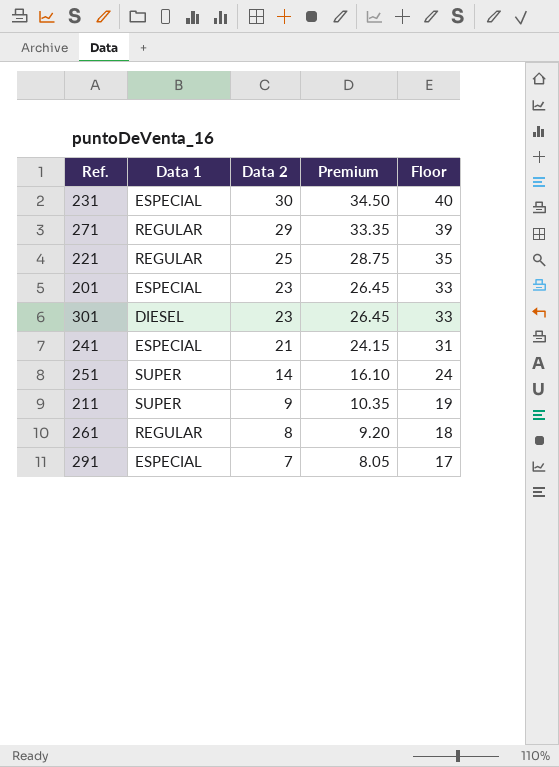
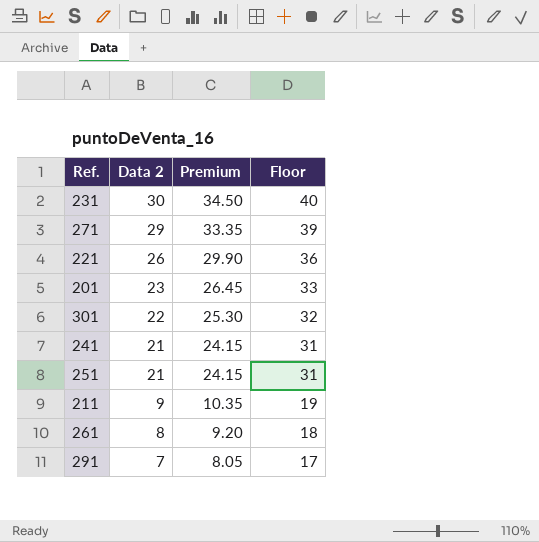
column Data 1 | position: 2 -> none
221 | Data 2: 25 -> 26
221 | Premium: 28.75 -> 29.90
221 | Floor: 35 -> 36
301 | Data 2: 23 -> 22
301 | Premium: 26.45 -> 25.30
301 | Floor: 33 -> 32
251 | Data 2: 14 -> 21
251 | Premium: 16.10 -> 24.15
251 | Floor: 24 -> 31

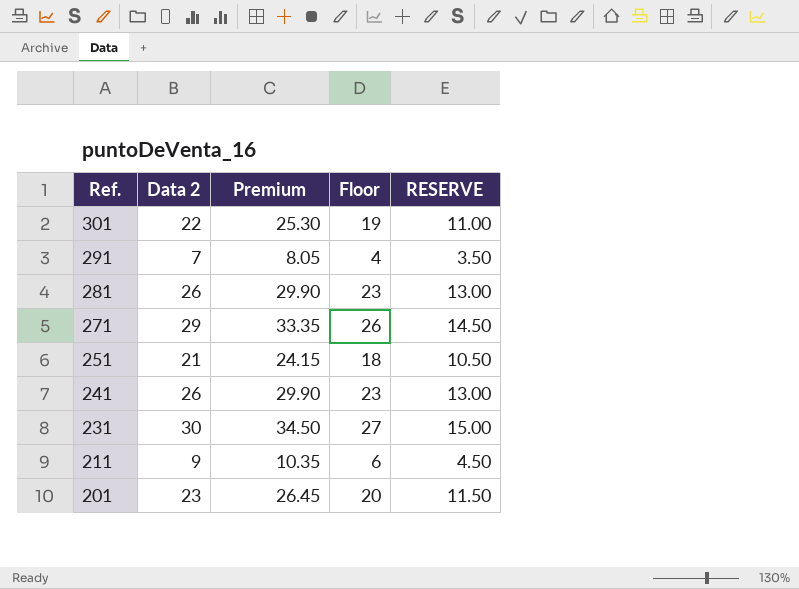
row order: Data 2 descending -> Ref. descending
column Floor | formula: [Data 2] + 10 -> [Data 2] - 3
column RESERVE | formula: none -> [Data 2] * 0.5
row 221: 26 | 29.90 | 36 -> none
row 261: 8 | 9.20 | 18 -> none
row 281: none -> 26 | 29.90 | 23 | 13.00
241 | Data 2: 21 -> 26
241 | Premium: 24.15 -> 29.90

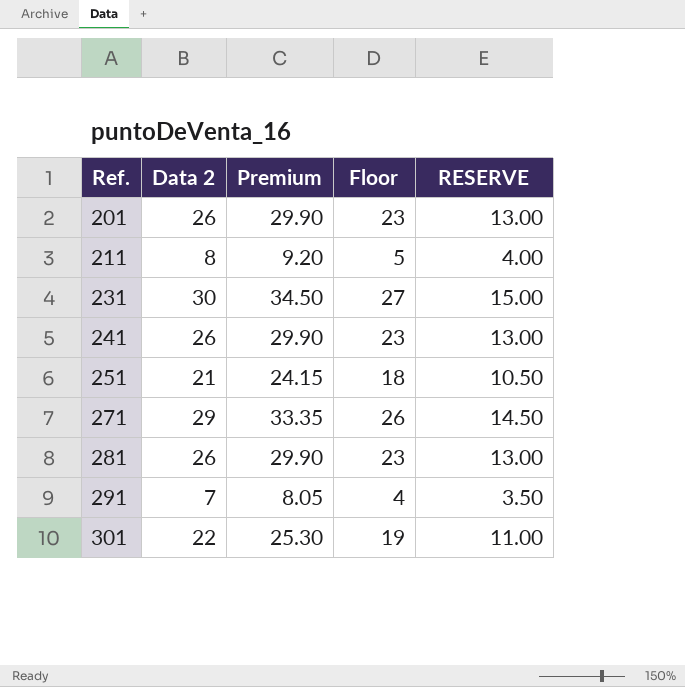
row order: Ref. descending -> Ref. ascending
201 | Data 2: 23 -> 26
201 | Premium: 26.45 -> 29.90
201 | Floor: 20 -> 23
201 | RESERVE: 11.50 -> 13.00
211 | Data 2: 9 -> 8
211 | Premium: 10.35 -> 9.20
211 | Floor: 6 -> 5
211 | RESERVE: 4.50 -> 4.00

